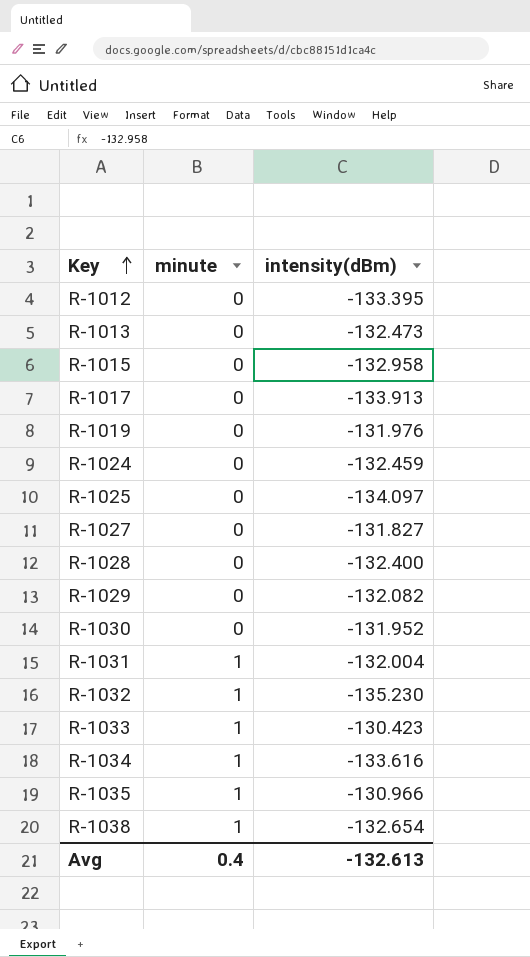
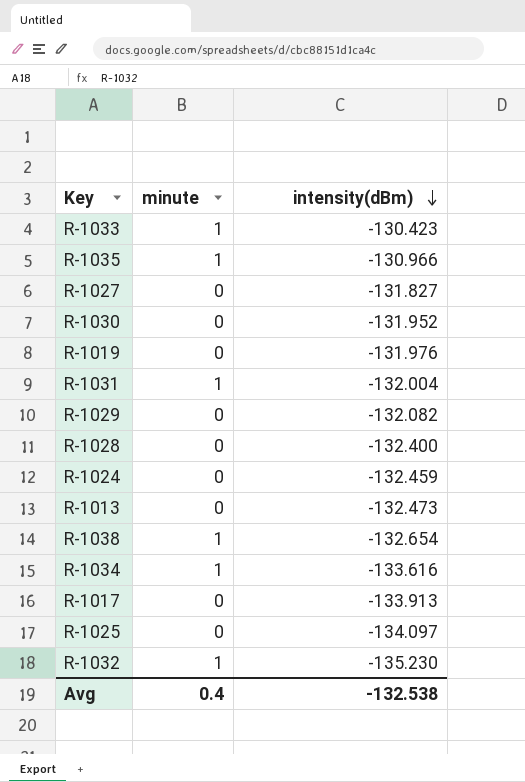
row order: Key ascending -> intensity(dBm) descending
row R-1012: 0 | -133.395 -> none
row R-1015: 0 | -132.958 -> none
Avg | intensity(dBm): -132.613 -> -132.538

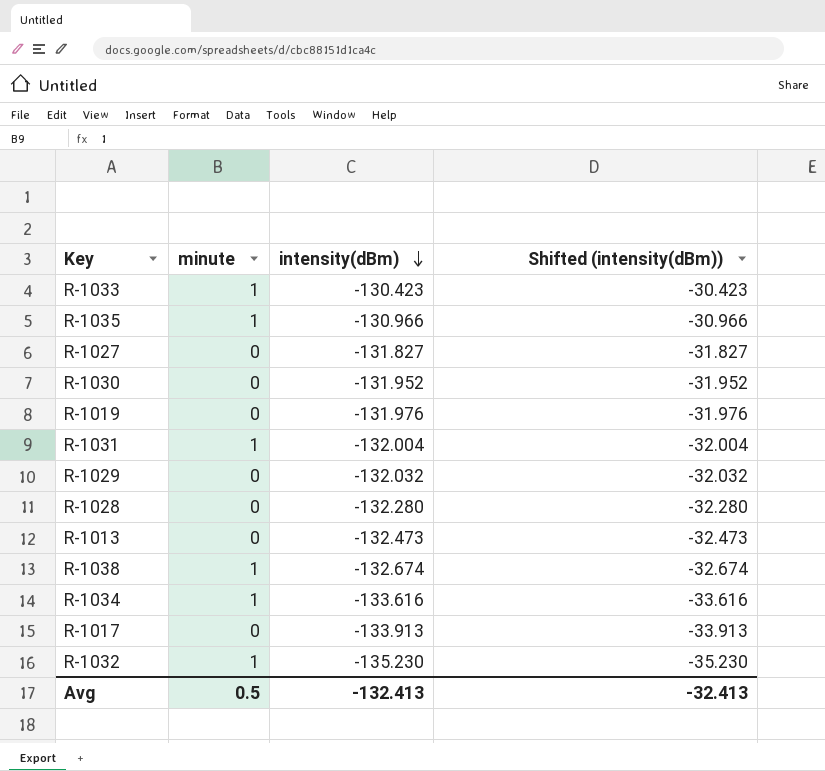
column Shifted (intensity(dBm)) | formula: none -> [intensity(dBm)] + 100
row R-1024: 0 | -132.459 -> none
row R-1025: 0 | -134.097 -> none
R-1029 | intensity(dBm): -132.082 -> -132.032
R-1028 | intensity(dBm): -132.400 -> -132.280
R-1038 | intensity(dBm): -132.654 -> -132.674
Avg | minute: 0.4 -> 0.5
Avg | intensity(dBm): -132.538 -> -132.413

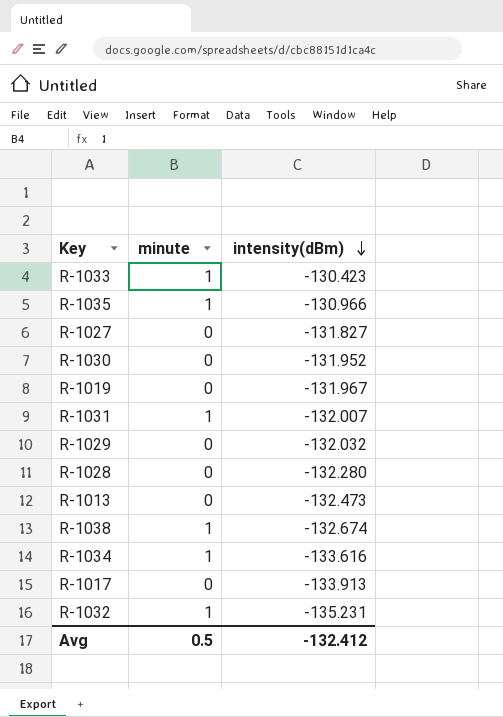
column Shifted (intensity(dBm)) | formula: [intensity(dBm)] + 100 -> none
R-1019 | intensity(dBm): -131.976 -> -131.967
R-1031 | intensity(dBm): -132.004 -> -132.007
R-1032 | intensity(dBm): -135.230 -> -135.231
Avg | intensity(dBm): -132.413 -> -132.412

